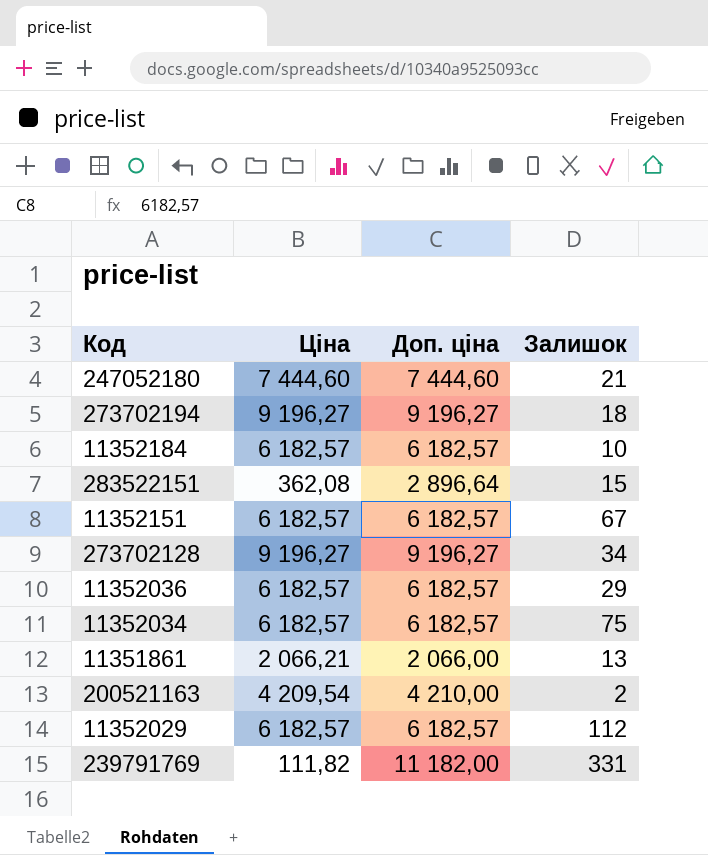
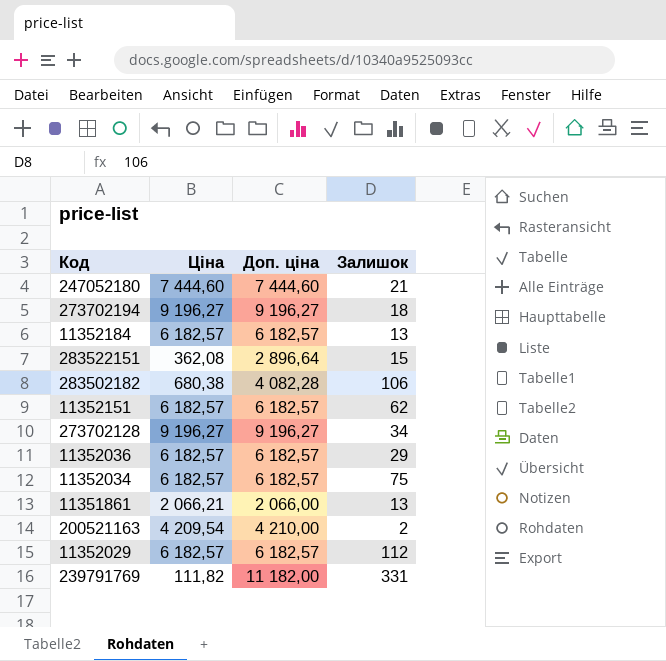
11352184 | Залишок: 10 -> 13
row 283502182: none -> 680,38 | 4 082,28 | 106
11352151 | Залишок: 67 -> 62

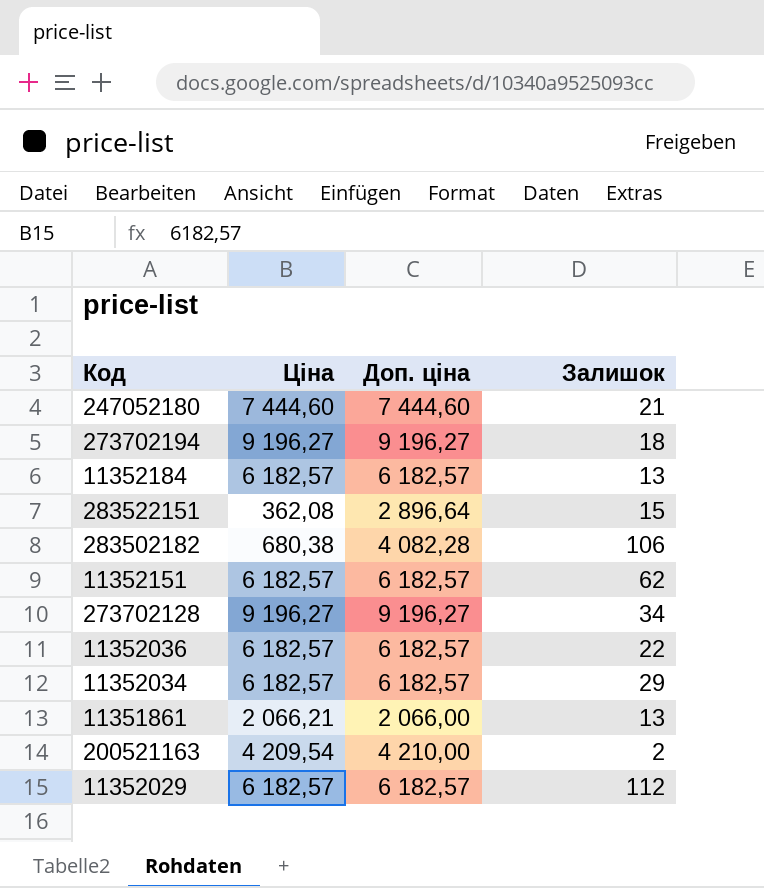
row 239791769: 111,82 | 11 182,00 | 331 -> none
11352036 | Залишок: 29 -> 22
11352034 | Залишок: 75 -> 29

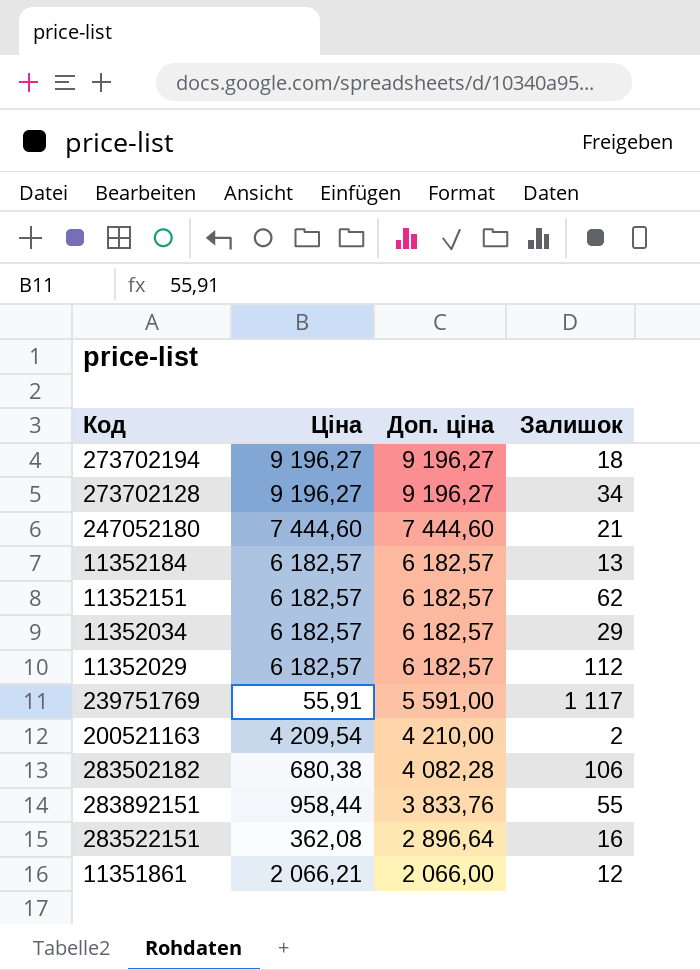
row order: none -> Доп. ціна descending
row 11352036: 6 182,57 | 6 182,57 | 22 -> none
row 239751769: none -> 55,91 | 5 591,00 | 1 117
row 283892151: none -> 958,44 | 3 833,76 | 55
283522151 | Залишок: 15 -> 16
11351861 | Залишок: 13 -> 12

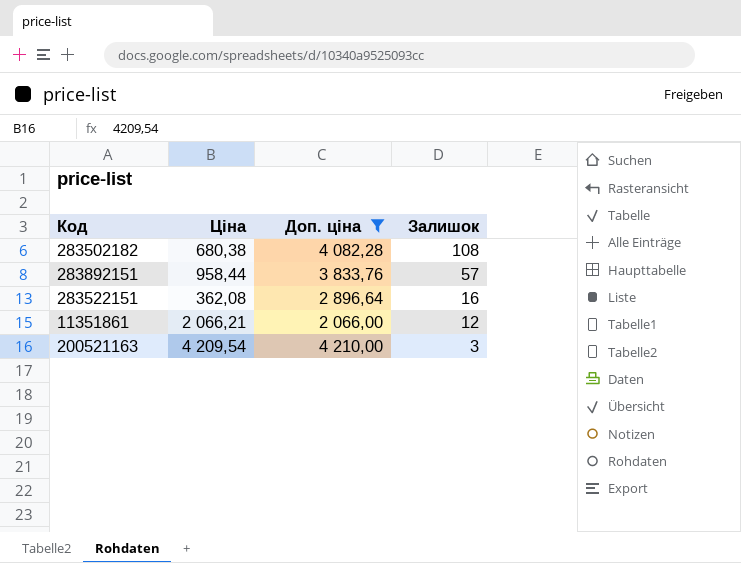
filter: none -> Доп. ціна <= 4 210,00
row order: Доп. ціна descending -> Залишок descending
283502182 | Залишок: 106 -> 108
283892151 | Залишок: 55 -> 57
200521163 | Залишок: 2 -> 3

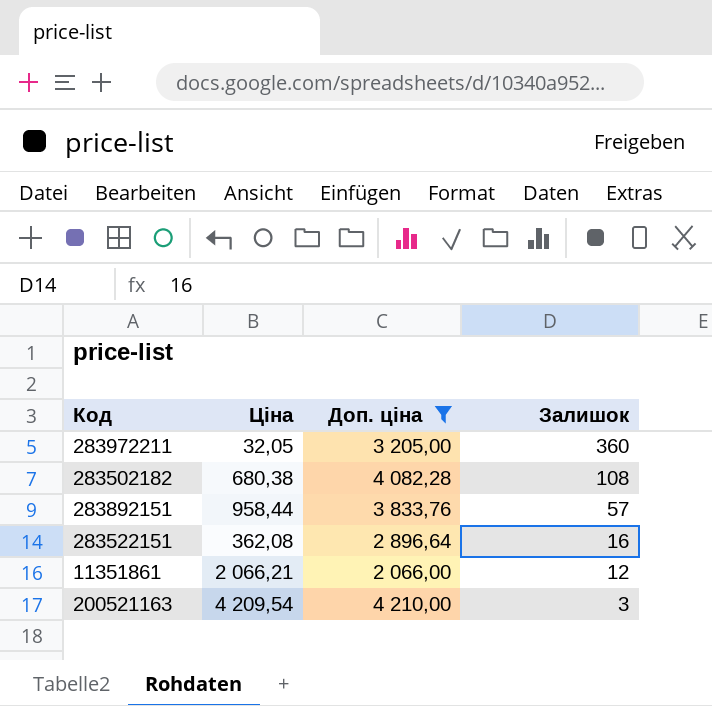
row 283972211: none -> 32,05 | 3 205,00 | 360

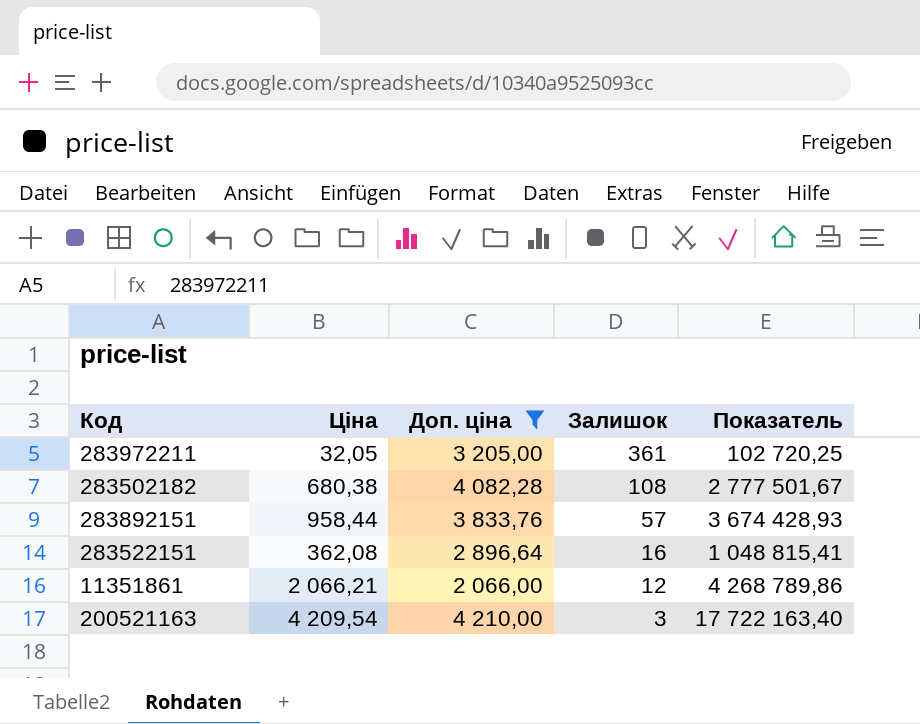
column Показатель | formula: none -> [Ціна] * [Доп. ціна]
283972211 | Залишок: 360 -> 361

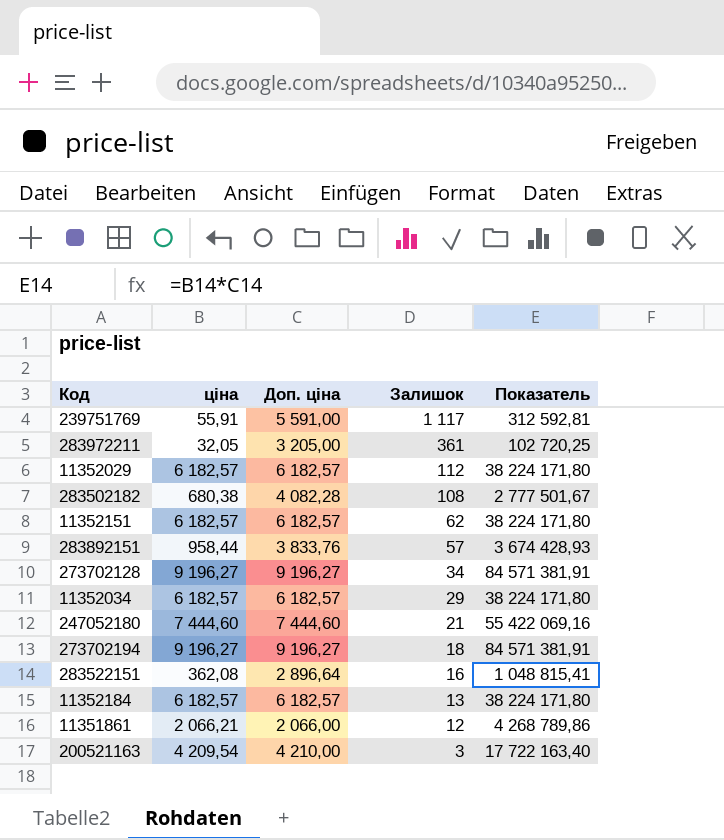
filter: Доп. ціна <= 4 210,00 -> none
column name: Ціна -> ціна

